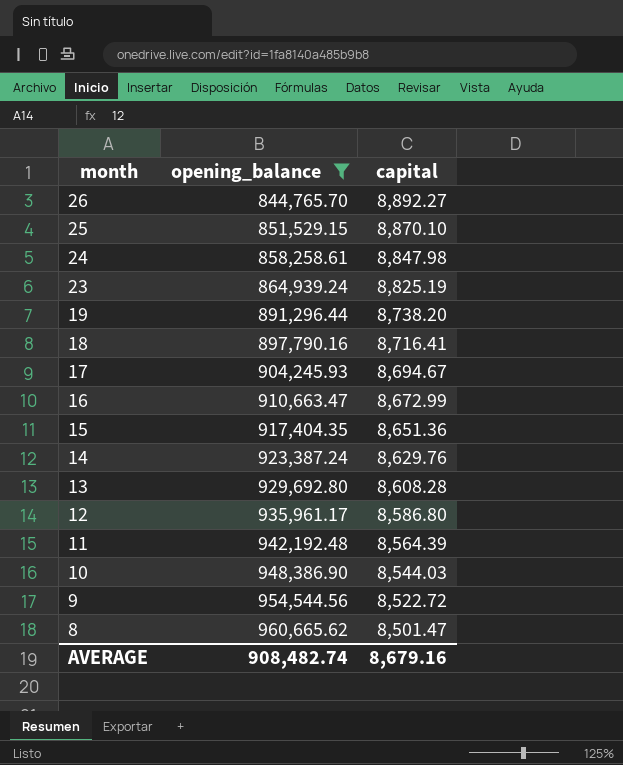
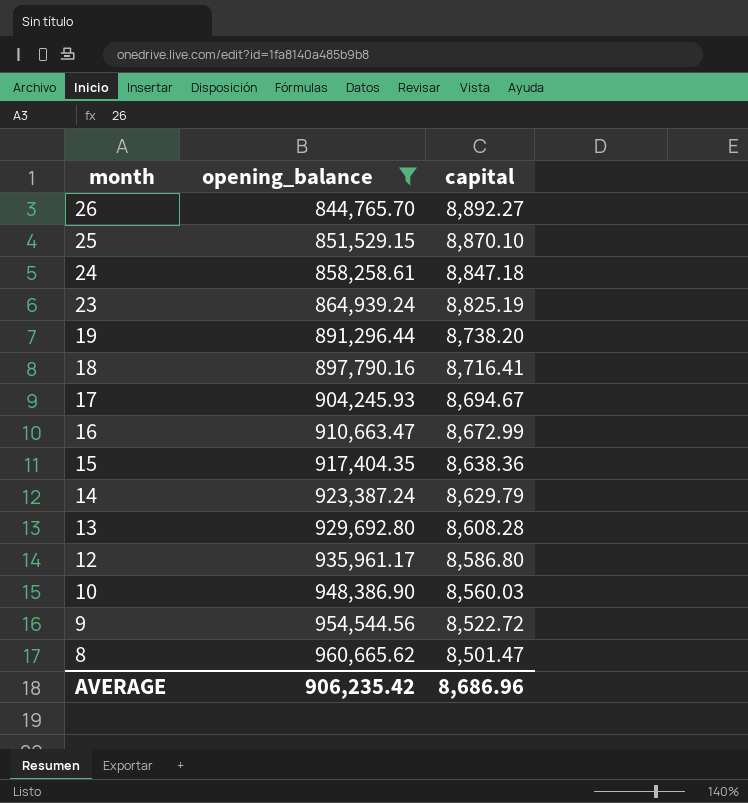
row 11: 942,192.48 | 8,564.39 -> none
24 | capital: 8,847.98 -> 8,847.18
15 | capital: 8,651.36 -> 8,638.36
14 | capital: 8,629.76 -> 8,629.79
10 | capital: 8,544.03 -> 8,560.03
AVERAGE | opening_balance: 908,482.74 -> 906,235.42
AVERAGE | capital: 8,679.16 -> 8,686.96

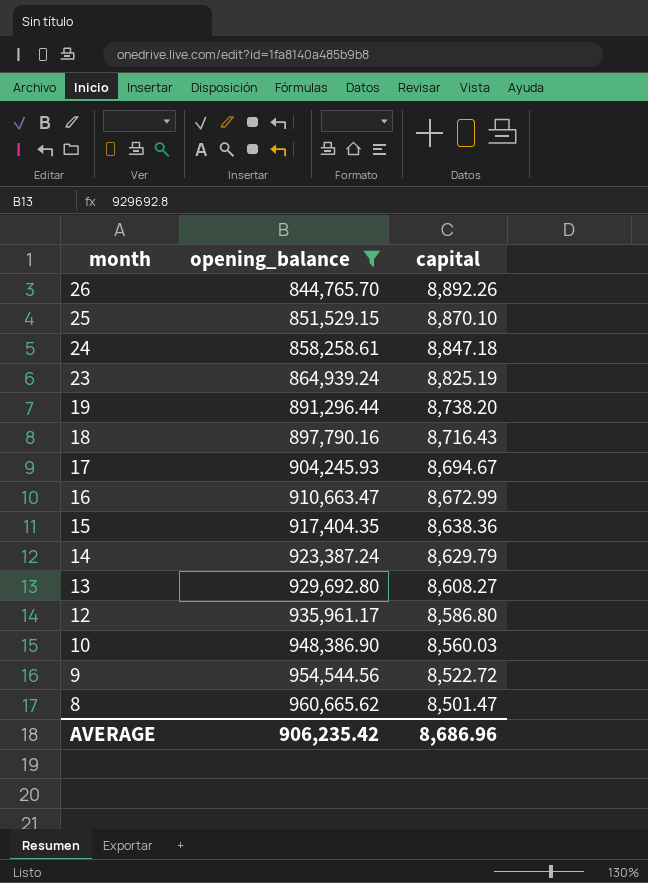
26 | capital: 8,892.27 -> 8,892.26
18 | capital: 8,716.41 -> 8,716.43
13 | capital: 8,608.28 -> 8,608.27

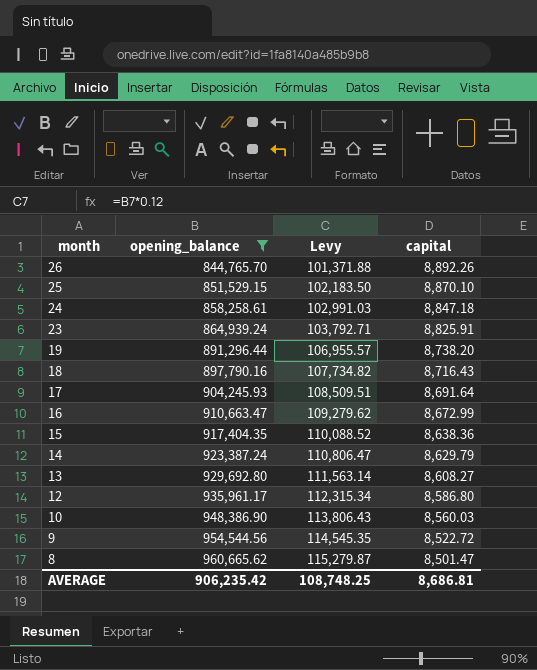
column Levy | formula: none -> [opening_balance] * 0.12
23 | capital: 8,825.19 -> 8,825.91
17 | capital: 8,694.67 -> 8,691.64
AVERAGE | capital: 8,686.96 -> 8,686.81

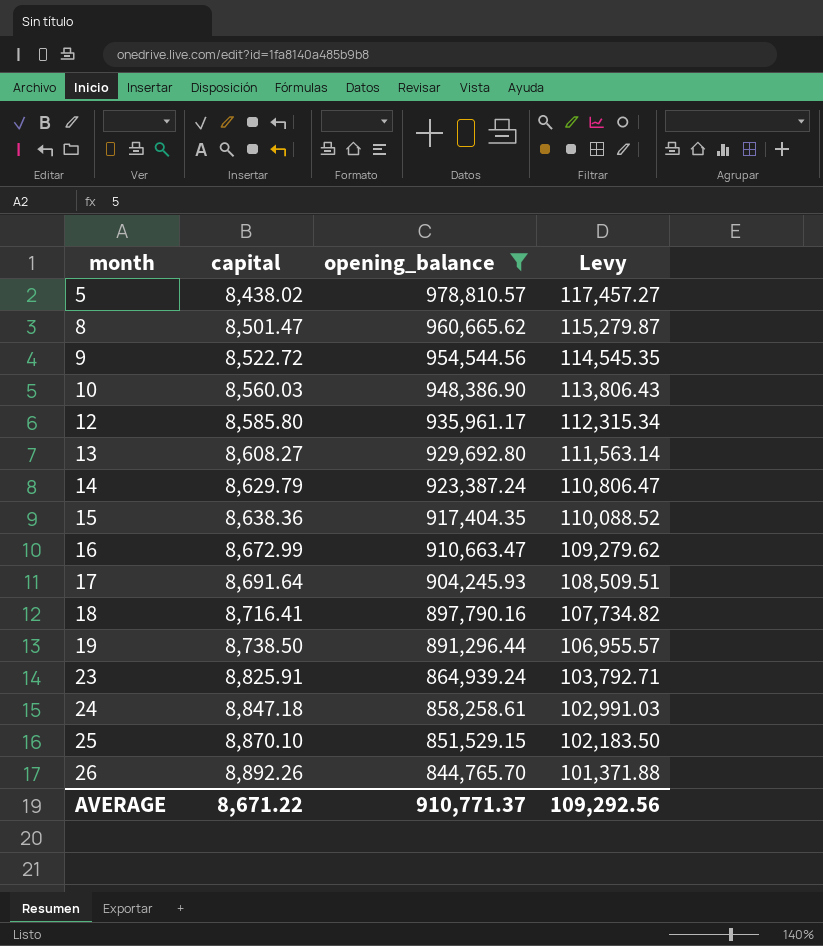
row order: month descending -> month ascending
column capital | position: 4 -> 2
row 5: none -> 8,438.02 | 978,810.57 | 117,457.27
12 | capital: 8,586.80 -> 8,585.80
18 | capital: 8,716.43 -> 8,716.41
19 | capital: 8,738.20 -> 8,738.50
AVERAGE | capital: 8,686.81 -> 8,671.22
AVERAGE | opening_balance: 906,235.42 -> 910,771.37
AVERAGE | Levy: 108,748.25 -> 109,292.56

